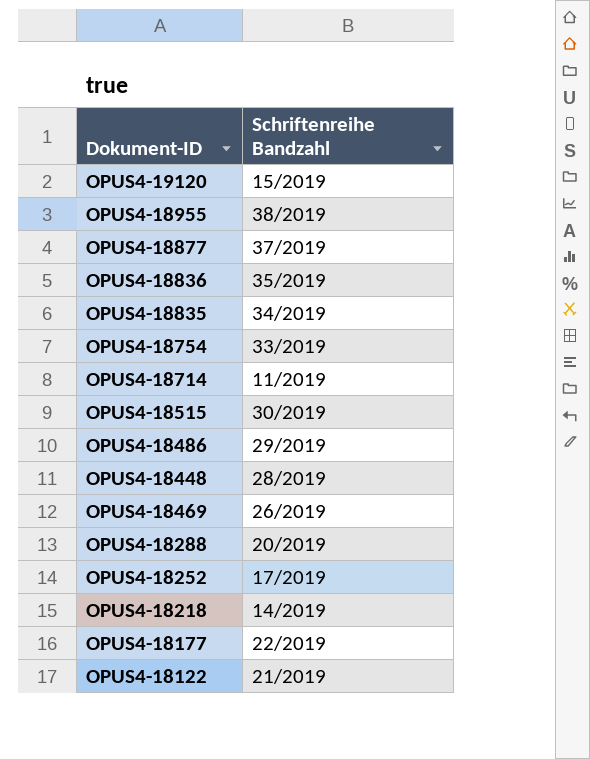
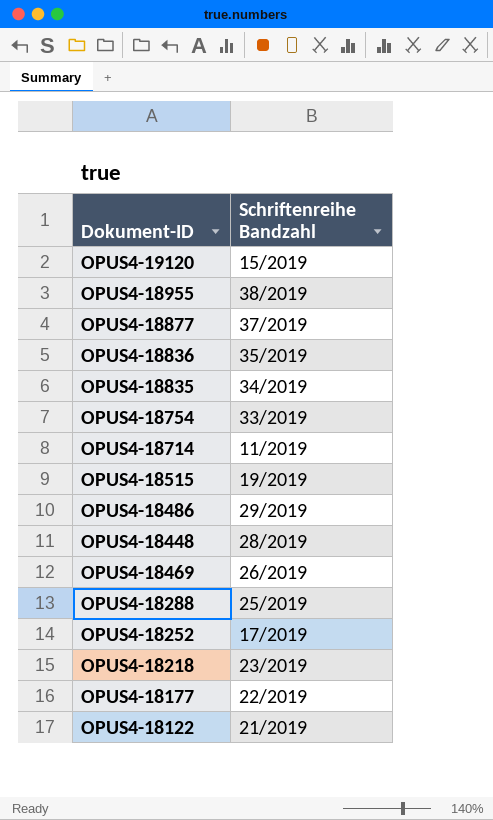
OPUS4-18515 | Schriftenreihe Bandzahl: 30/2019 -> 19/2019
OPUS4-18288 | Schriftenreihe Bandzahl: 20/2019 -> 25/2019
OPUS4-18218 | Schriftenreihe Bandzahl: 14/2019 -> 23/2019

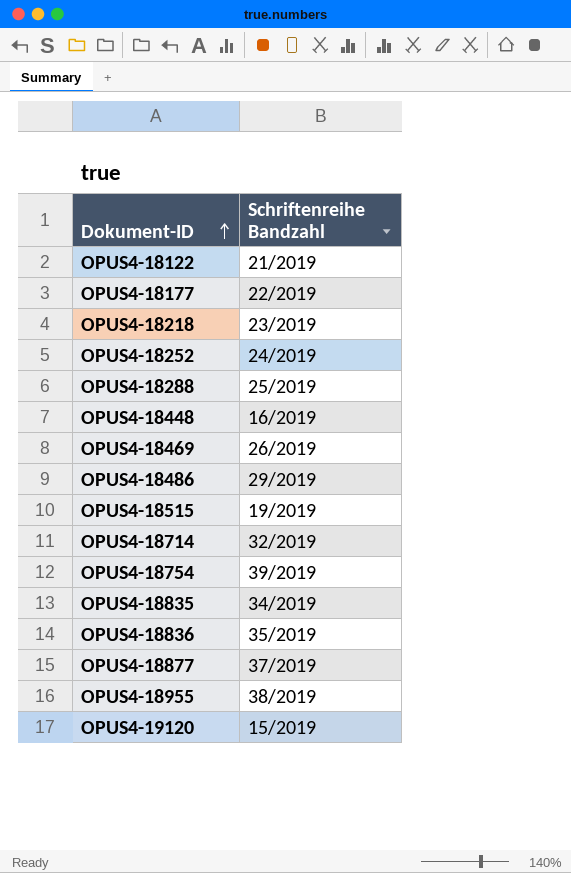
row order: none -> Dokument-ID ascending
OPUS4-18252 | Schriftenreihe Bandzahl: 17/2019 -> 24/2019
OPUS4-18448 | Schriftenreihe Bandzahl: 28/2019 -> 16/2019
OPUS4-18714 | Schriftenreihe Bandzahl: 11/2019 -> 32/2019
OPUS4-18754 | Schriftenreihe Bandzahl: 33/2019 -> 39/2019

